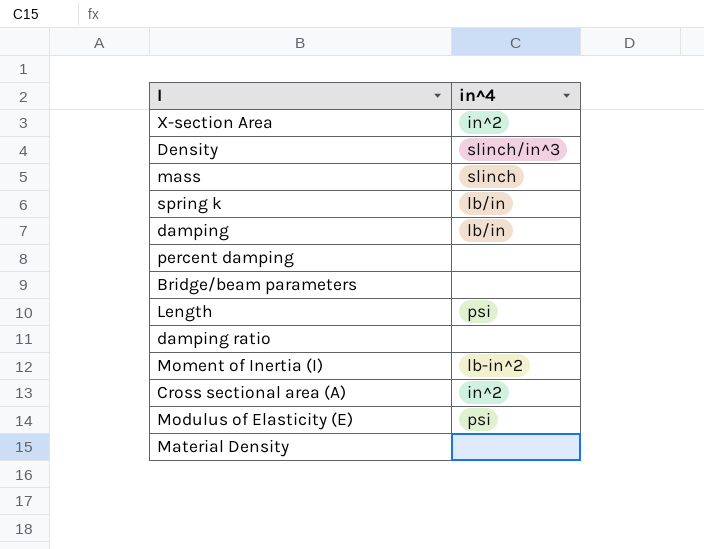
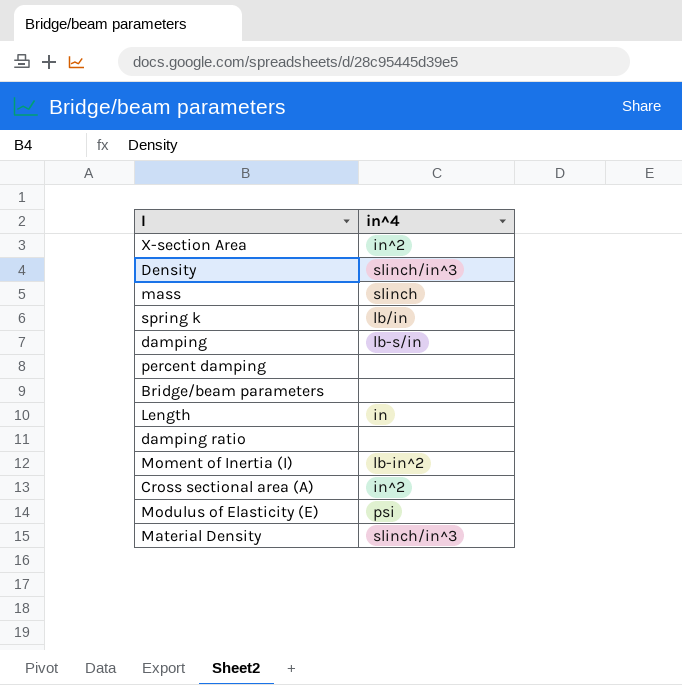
damping | in^4: lb/in -> lb-s/in
Length | in^4: psi -> in
Material Density | in^4: none -> slinch/in^3

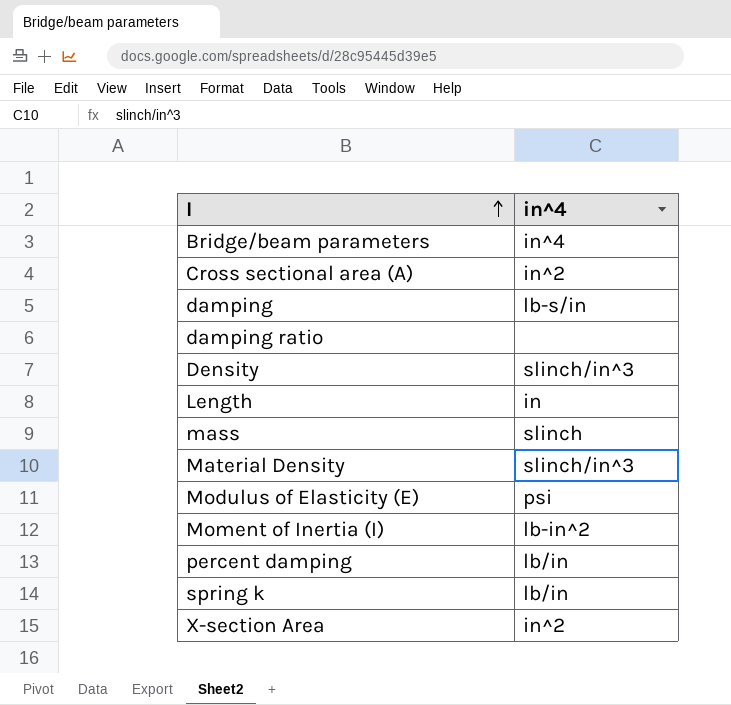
row order: none -> I ascending
Bridge/beam parameters | in^4: none -> in^4
percent damping | in^4: none -> lb/in

